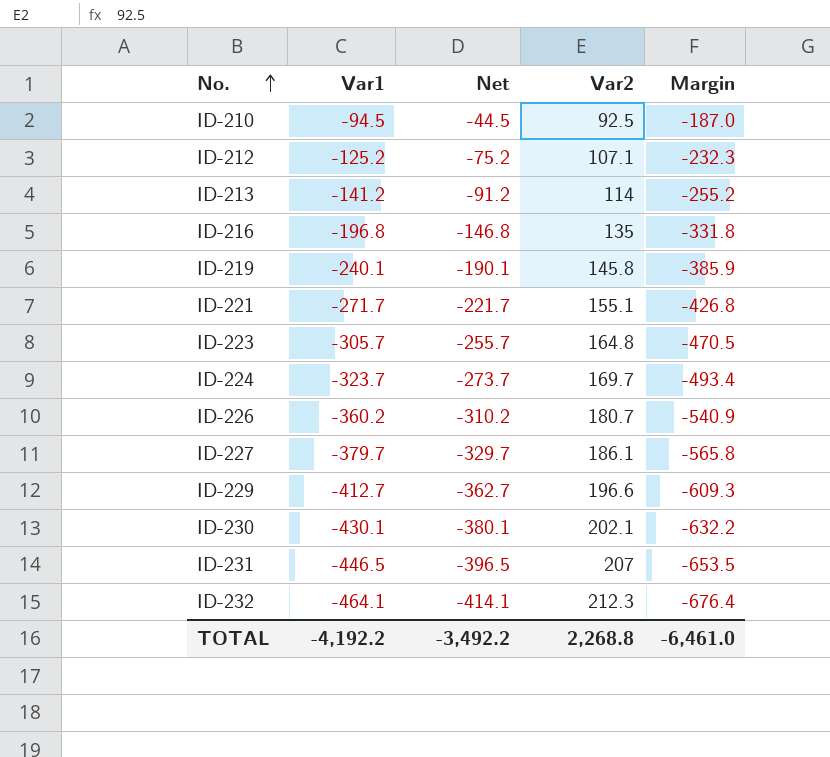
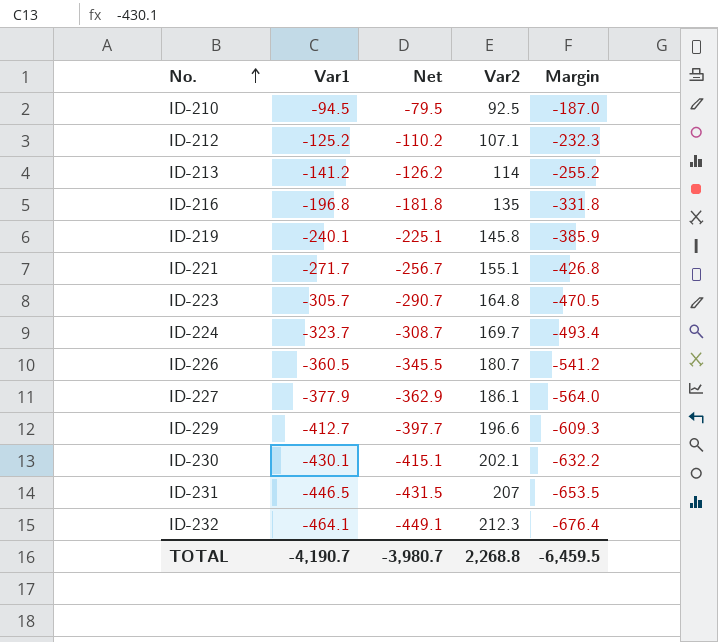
column Net | formula: [Var1] + 50 -> [Var1] + 15
ID-226 | Var1: -360.2 -> -360.5
ID-226 | Margin: -540.9 -> -541.2
ID-227 | Var1: -379.7 -> -377.9
ID-227 | Margin: -565.8 -> -564.0
TOTAL | Var1: -4,192.2 -> -4,190.7
TOTAL | Net: -3,492.2 -> -3,980.7
TOTAL | Margin: -6,461.0 -> -6,459.5

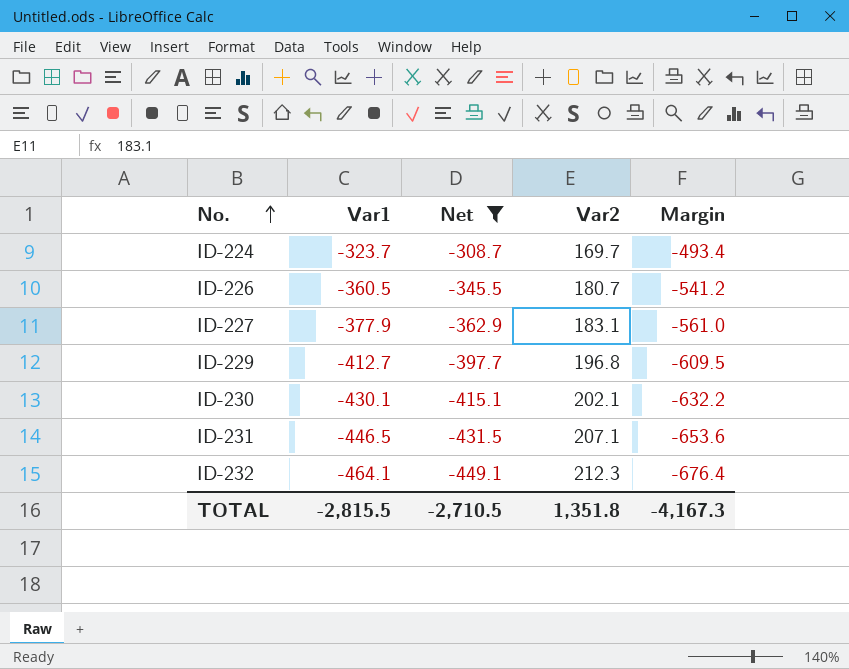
filter: none -> Net <= -308.7
ID-227 | Var2: 186.1 -> 183.1
ID-227 | Margin: -564.0 -> -561.0
ID-229 | Var2: 196.6 -> 196.8
ID-229 | Margin: -609.3 -> -609.5
ID-231 | Var2: 207 -> 207.1
ID-231 | Margin: -653.5 -> -653.6
TOTAL | Var1: -4,190.7 -> -2,815.5
TOTAL | Net: -3,980.7 -> -2,710.5
TOTAL | Var2: 2,268.8 -> 1,351.8
TOTAL | Margin: -6,459.5 -> -4,167.3

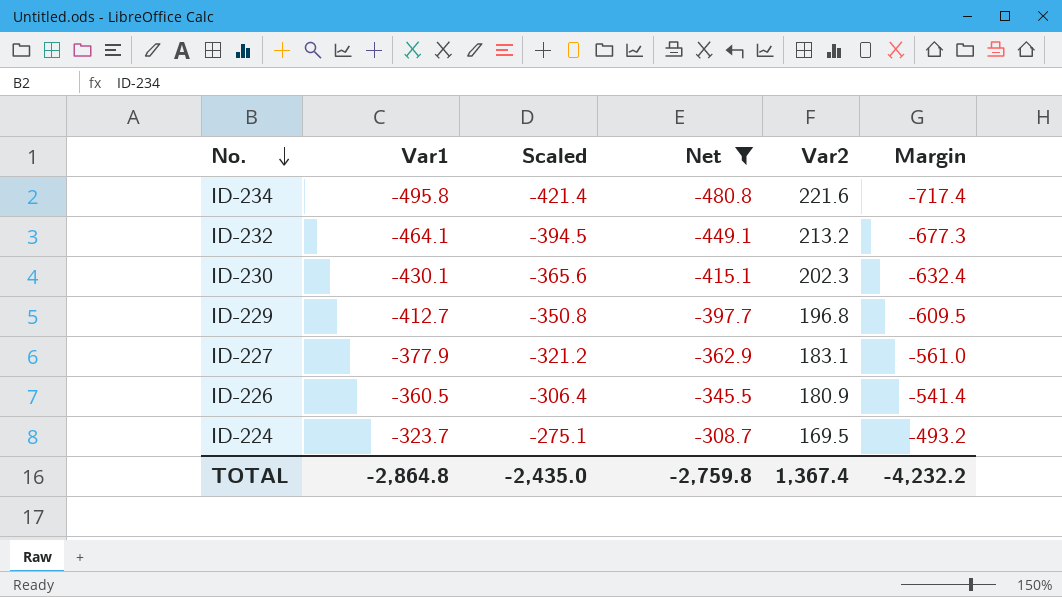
row order: No. ascending -> No. descending
column Scaled | formula: none -> [Var1] * 0.85
row ID-231: -446.5 | -431.5 | 207.1 | -653.6 -> none
row ID-234: none -> -495.8 | -421.4 | -480.8 | 221.6 | -717.4
ID-232 | Var2: 212.3 -> 213.2
ID-232 | Margin: -676.4 -> -677.3
ID-230 | Var2: 202.1 -> 202.3
ID-230 | Margin: -632.2 -> -632.4
ID-226 | Var2: 180.7 -> 180.9
ID-226 | Margin: -541.2 -> -541.4
ID-224 | Var2: 169.7 -> 169.5
ID-224 | Margin: -493.4 -> -493.2
TOTAL | Var1: -2,815.5 -> -2,864.8
TOTAL | Net: -2,710.5 -> -2,759.8
TOTAL | Var2: 1,351.8 -> 1,367.4
TOTAL | Margin: -4,167.3 -> -4,232.2

